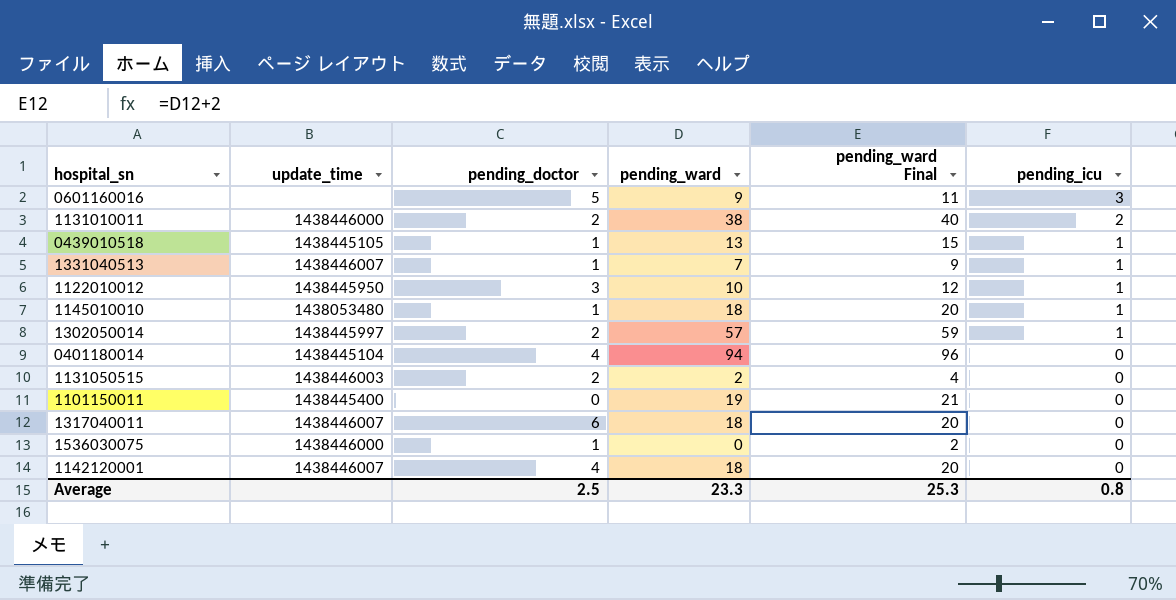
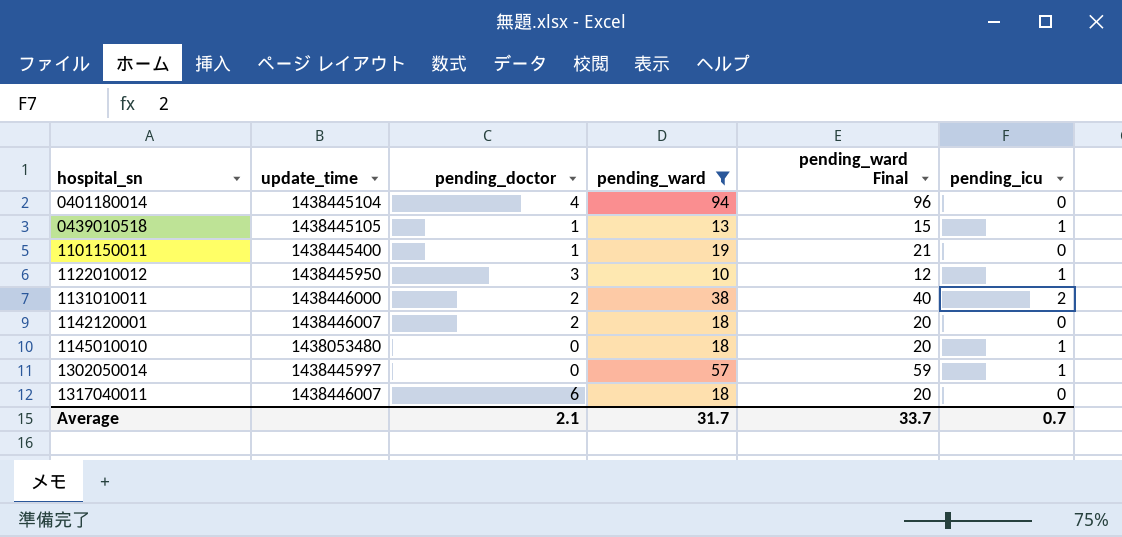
filter: none -> pending_ward >= 10
row order: pending_icu descending -> hospital_sn ascending
1101150011 | pending_doctor: 0 -> 1
1142120001 | pending_doctor: 4 -> 2
1145010010 | pending_doctor: 1 -> 0
1302050014 | pending_doctor: 2 -> 0
Average | pending_doctor: 2.5 -> 2.1
Average | pending_ward: 23.3 -> 31.7
Average | pending_ward Final: 25.3 -> 33.7
Average | pending_icu: 0.8 -> 0.7

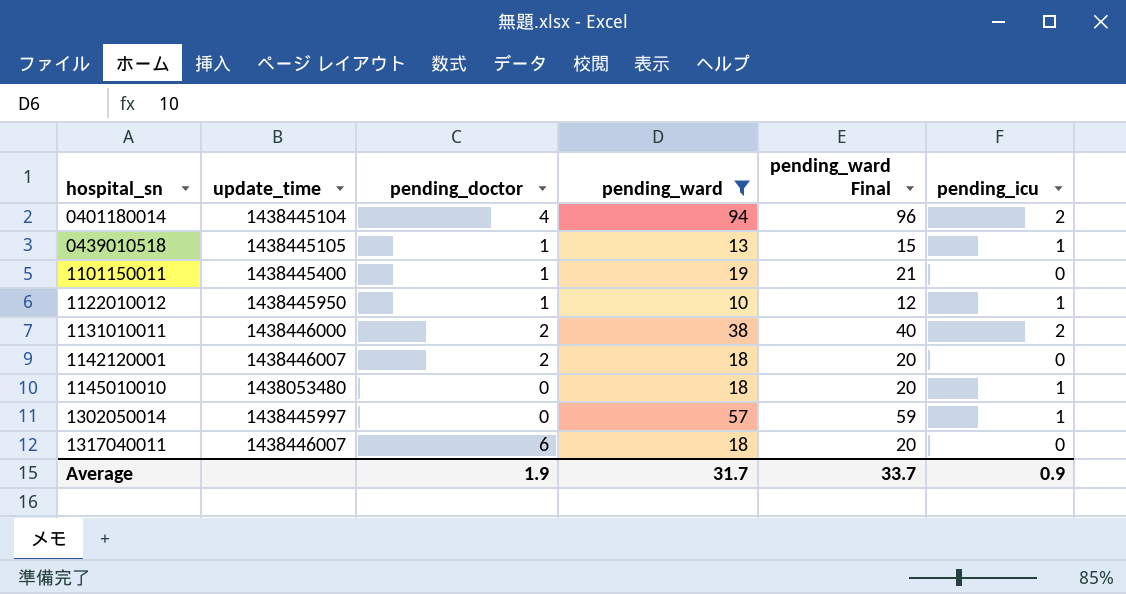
0401180014 | pending_icu: 0 -> 2
1122010012 | pending_doctor: 3 -> 1
Average | pending_doctor: 2.1 -> 1.9
Average | pending_icu: 0.7 -> 0.9

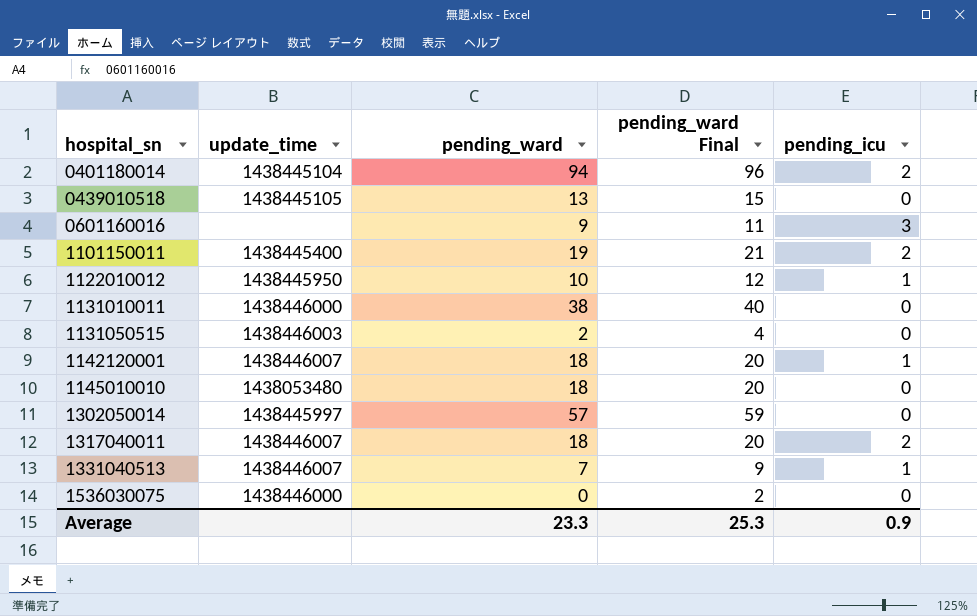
filter: pending_ward >= 10 -> none
column pending_doctor | position: 3 -> none
0439010518 | pending_icu: 1 -> 0
1101150011 | pending_icu: 0 -> 2
1131010011 | pending_icu: 2 -> 0
1142120001 | pending_icu: 0 -> 1
1145010010 | pending_icu: 1 -> 0
1302050014 | pending_icu: 1 -> 0
1317040011 | pending_icu: 0 -> 2
Average | pending_ward: 31.7 -> 23.3
Average | pending_ward Final: 33.7 -> 25.3

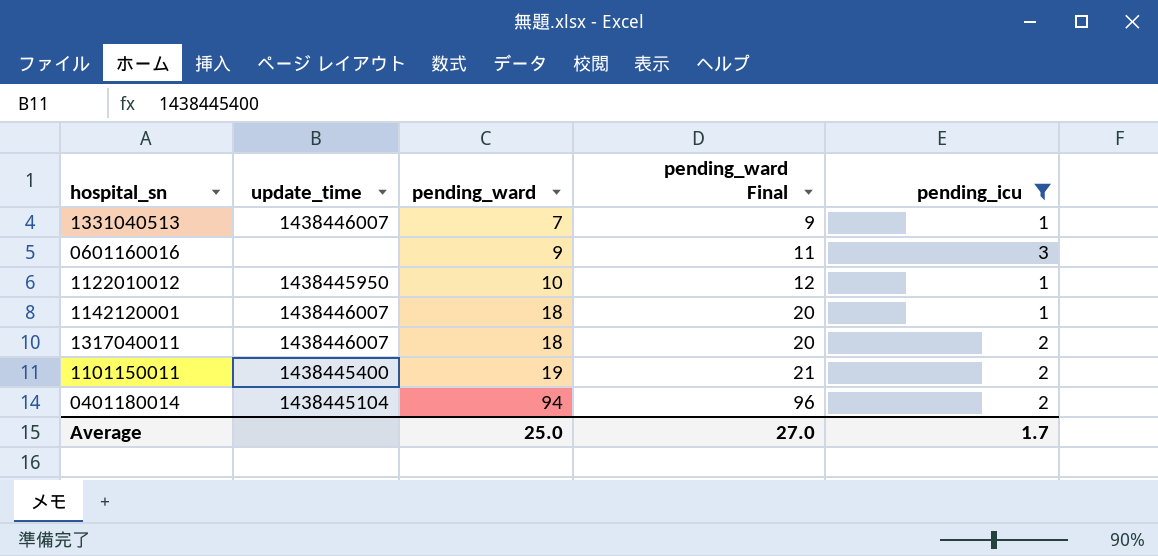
filter: none -> pending_icu != 0
row order: hospital_sn ascending -> pending_ward ascending
Average | pending_ward: 23.3 -> 25.0
Average | pending_ward Final: 25.3 -> 27.0
Average | pending_icu: 0.9 -> 1.7

